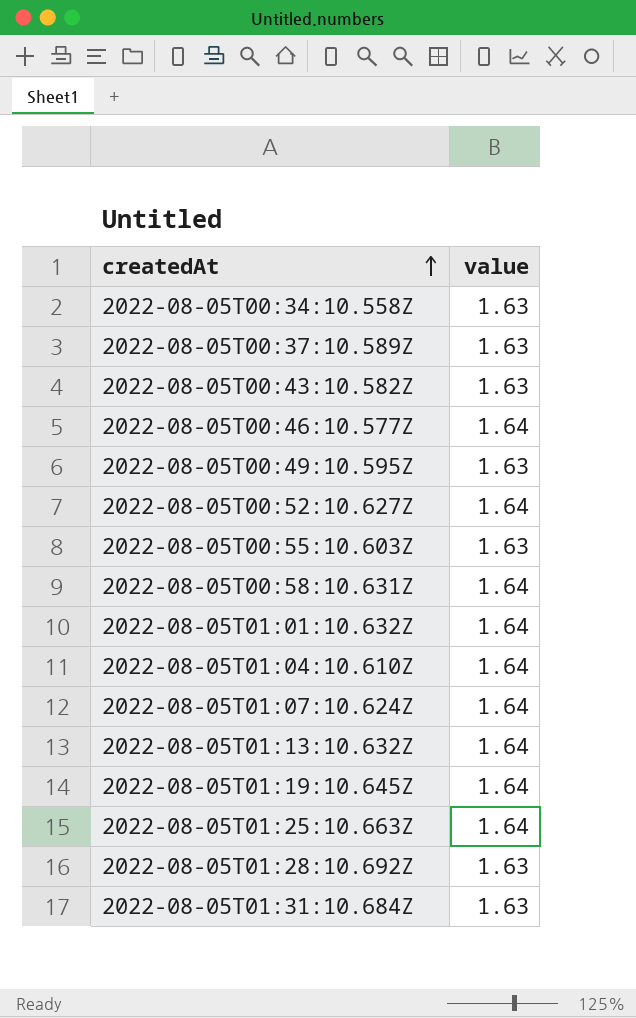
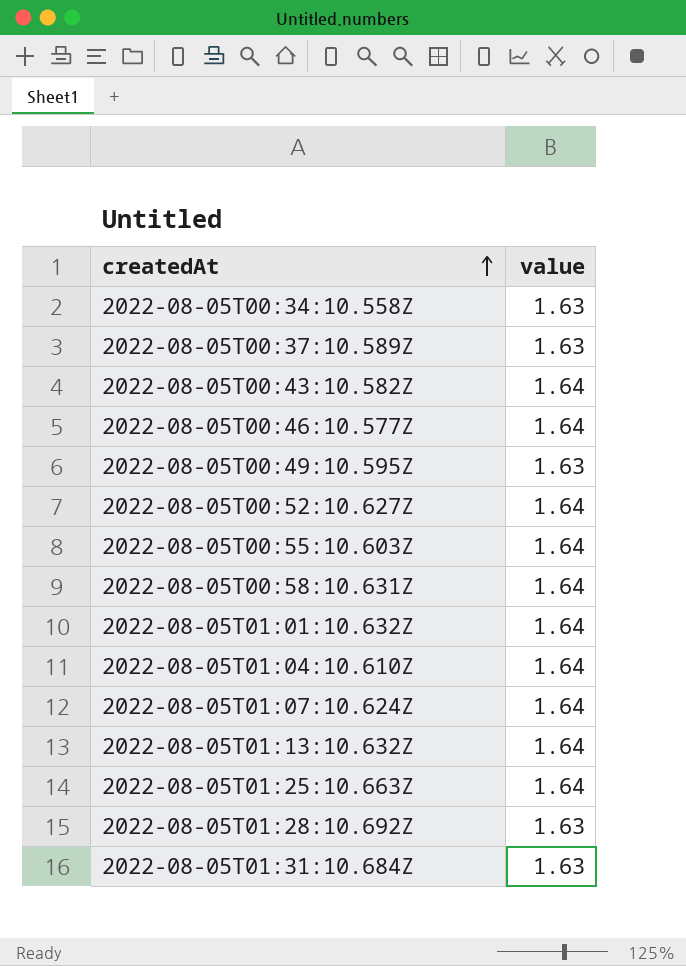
row 2022-08-05T01:19:10.645Z: 1.64 -> none
2022-08-05T00:43:10.582Z | value: 1.63 -> 1.64
2022-08-05T00:55:10.603Z | value: 1.63 -> 1.64

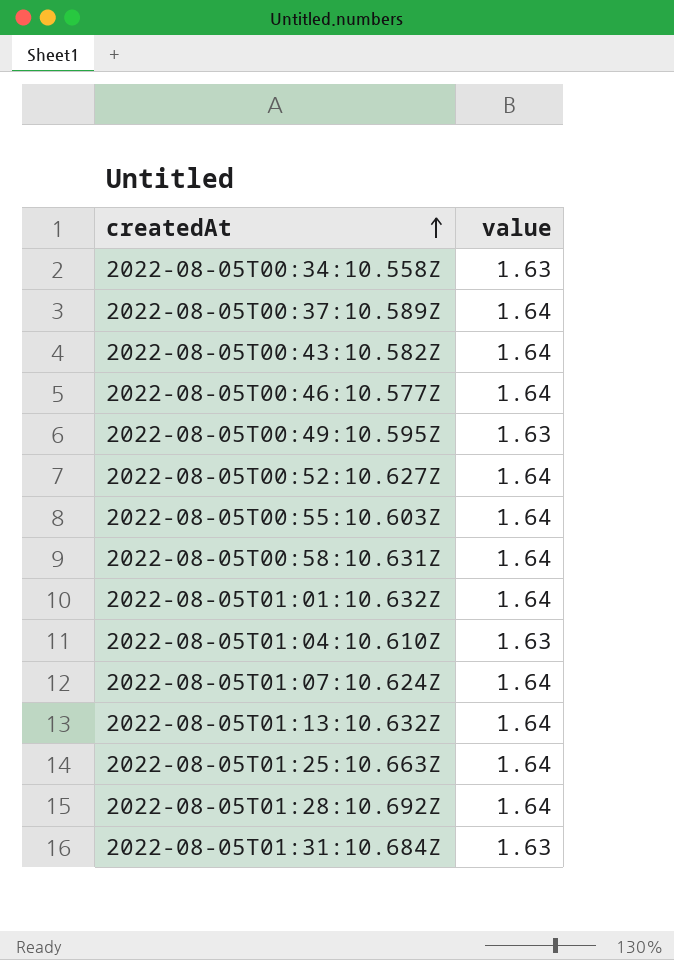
2022-08-05T00:37:10.589Z | value: 1.63 -> 1.64
2022-08-05T01:04:10.610Z | value: 1.64 -> 1.63
2022-08-05T01:28:10.692Z | value: 1.63 -> 1.64

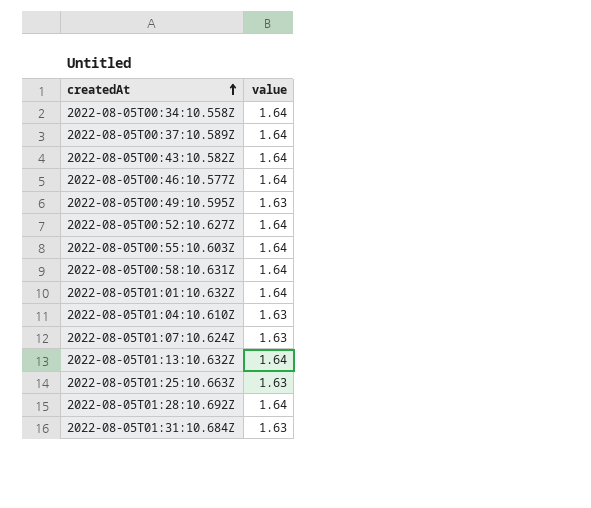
2022-08-05T00:34:10.558Z | value: 1.63 -> 1.64
2022-08-05T01:07:10.624Z | value: 1.64 -> 1.63
2022-08-05T01:25:10.663Z | value: 1.64 -> 1.63

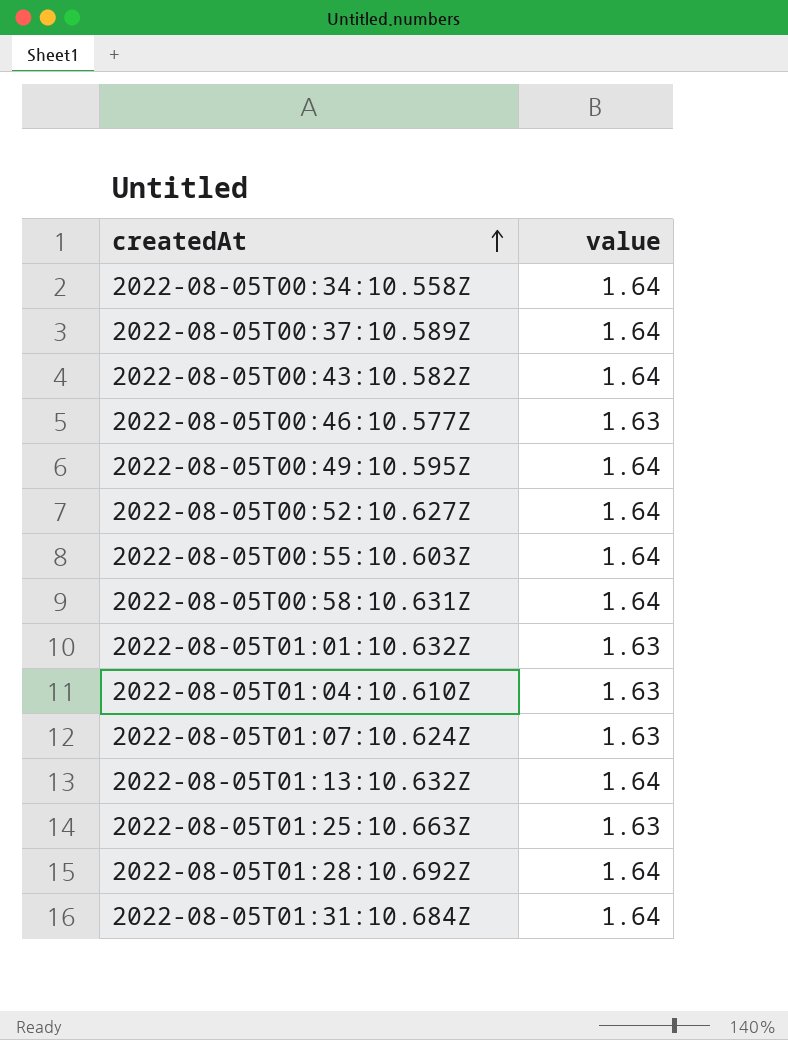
2022-08-05T00:46:10.577Z | value: 1.64 -> 1.63
2022-08-05T00:49:10.595Z | value: 1.63 -> 1.64
2022-08-05T01:01:10.632Z | value: 1.64 -> 1.63
2022-08-05T01:31:10.684Z | value: 1.63 -> 1.64

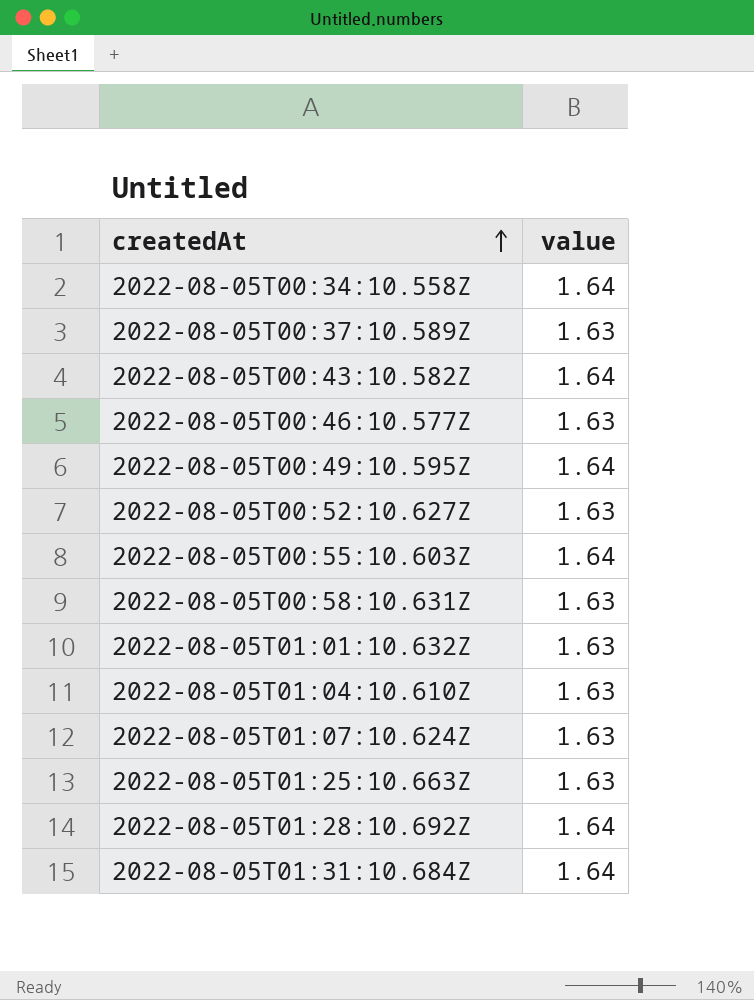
row 2022-08-05T01:13:10.632Z: 1.64 -> none
2022-08-05T00:37:10.589Z | value: 1.64 -> 1.63
2022-08-05T00:52:10.627Z | value: 1.64 -> 1.63
2022-08-05T00:58:10.631Z | value: 1.64 -> 1.63

